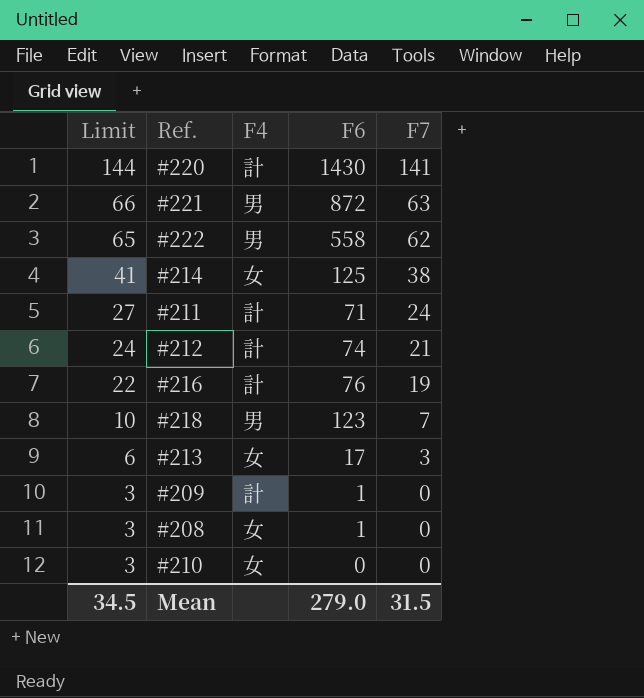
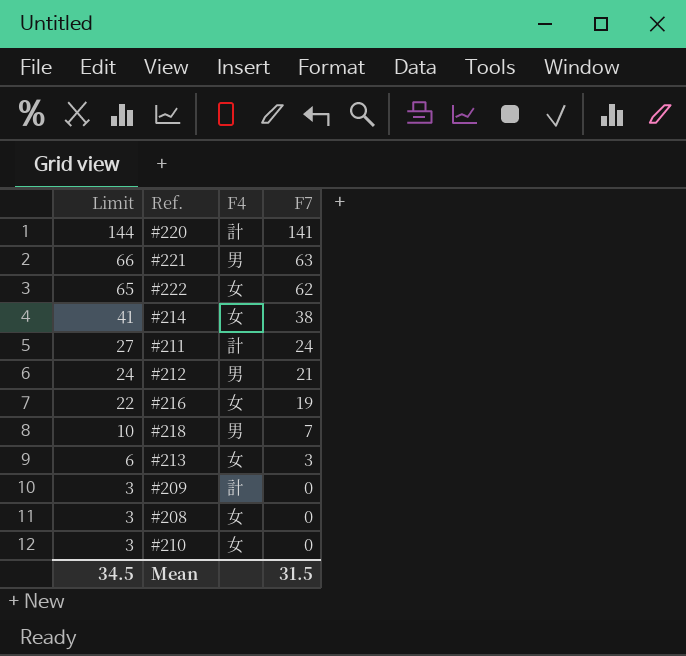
column F6 | position: 4 -> none
#222 | F4: 男 -> 女
#212 | F4: 計 -> 男
#216 | F4: 計 -> 女

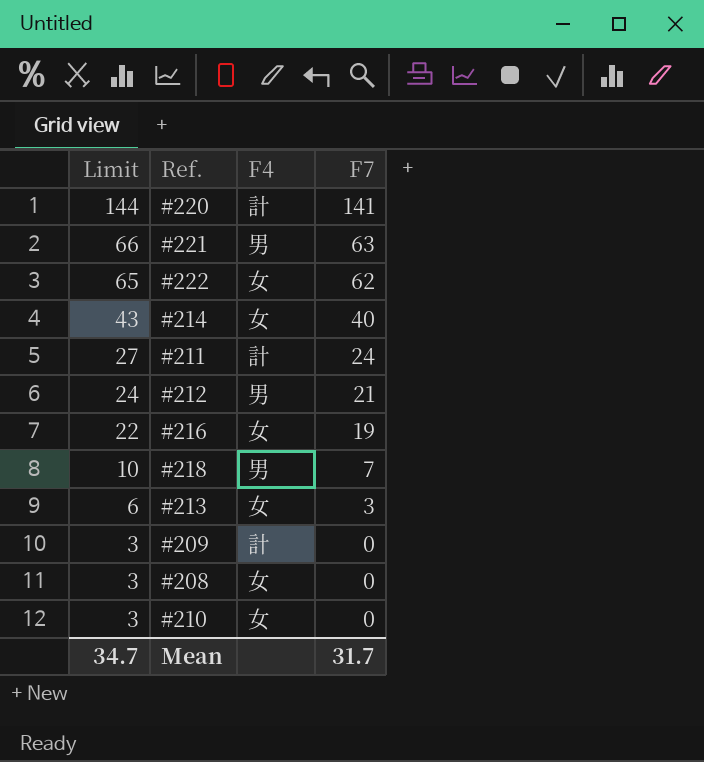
#214 | Limit: 41 -> 43
#214 | F7: 38 -> 40
Mean | Limit: 34.5 -> 34.7
Mean | F7: 31.5 -> 31.7

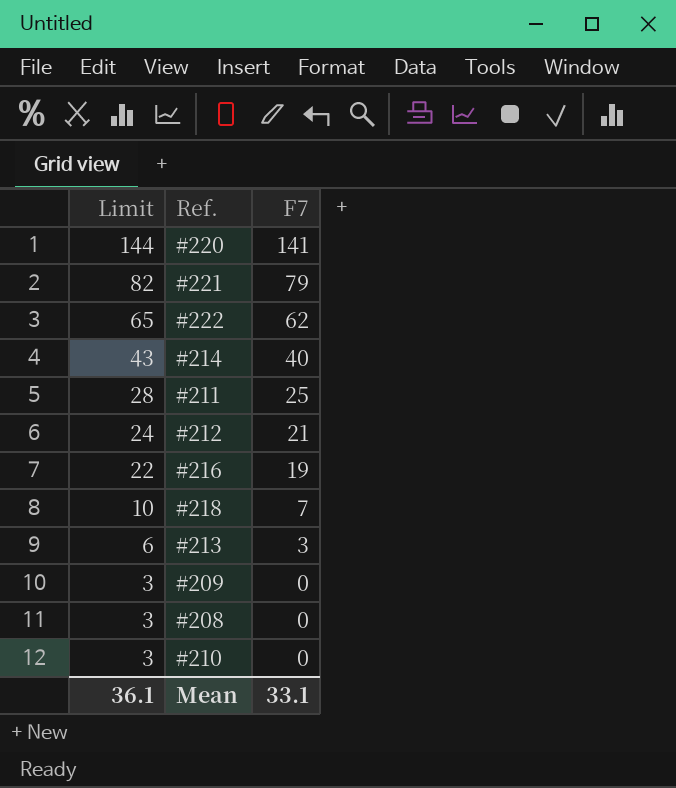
column F4 | position: 3 -> none
#221 | Limit: 66 -> 82
#221 | F7: 63 -> 79
#211 | Limit: 27 -> 28
#211 | F7: 24 -> 25
Mean | Limit: 34.7 -> 36.1
Mean | F7: 31.7 -> 33.1

